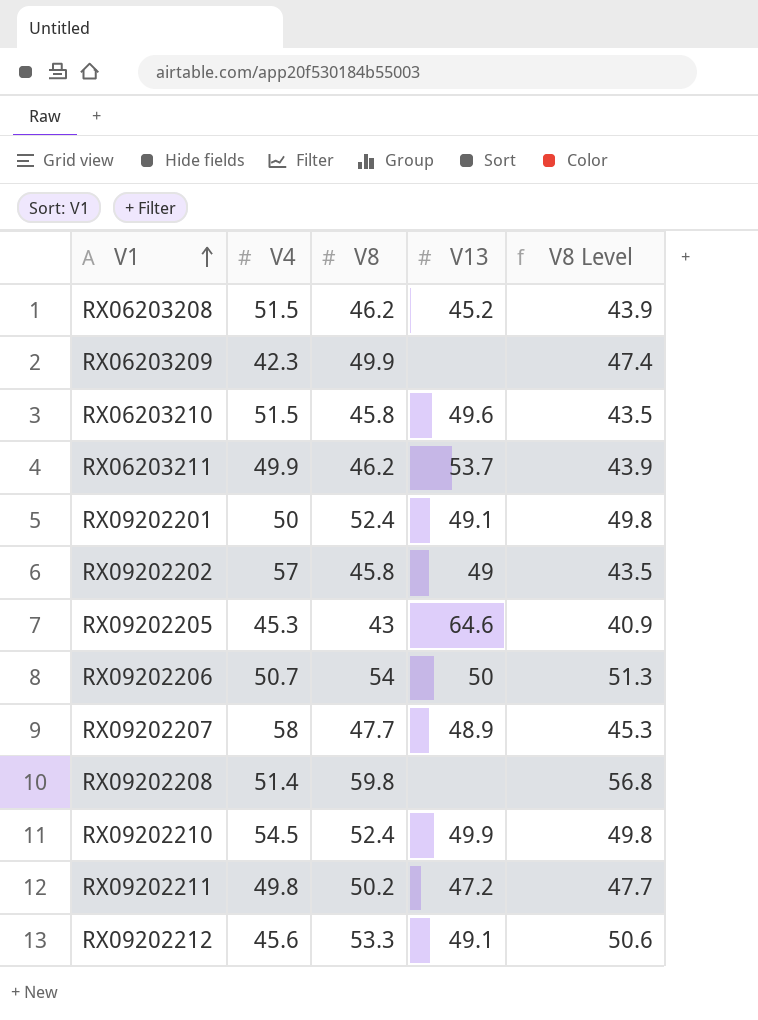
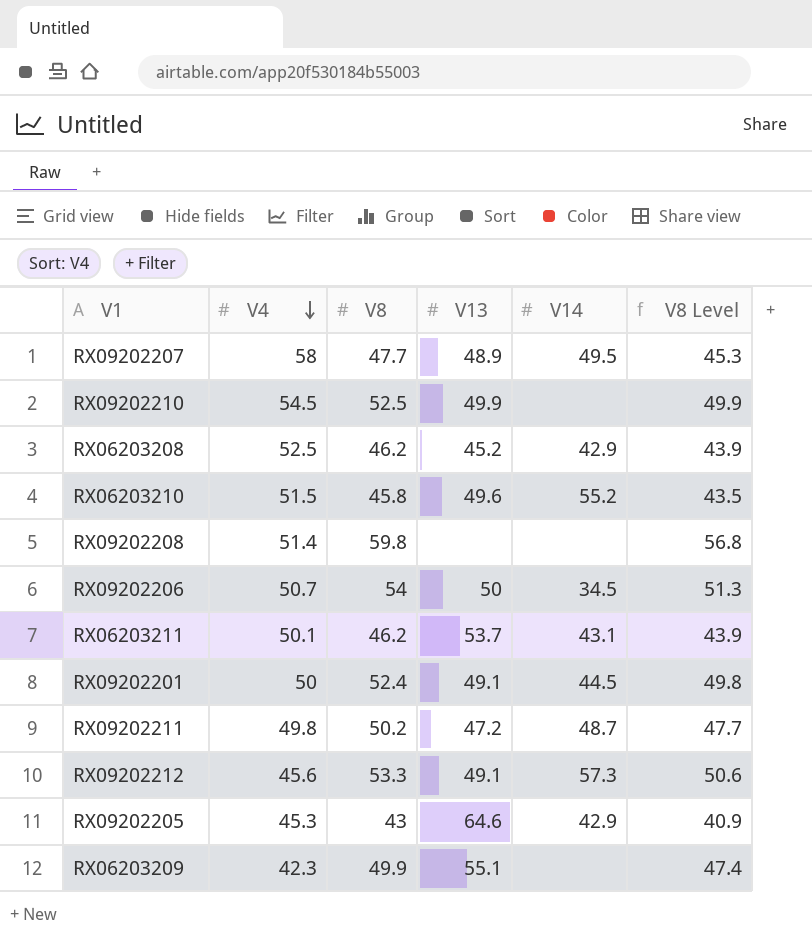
row order: V1 ascending -> V4 descending
column V14 | position: none -> 5
row RX09202202: 57 | 45.8 | 49 | 43.5 -> none
RX09202210 | V8: 52.4 -> 52.5
RX09202210 | V8 Level: 49.8 -> 49.9
RX06203208 | V4: 51.5 -> 52.5
RX06203211 | V4: 49.9 -> 50.1
RX06203209 | V13: none -> 55.1

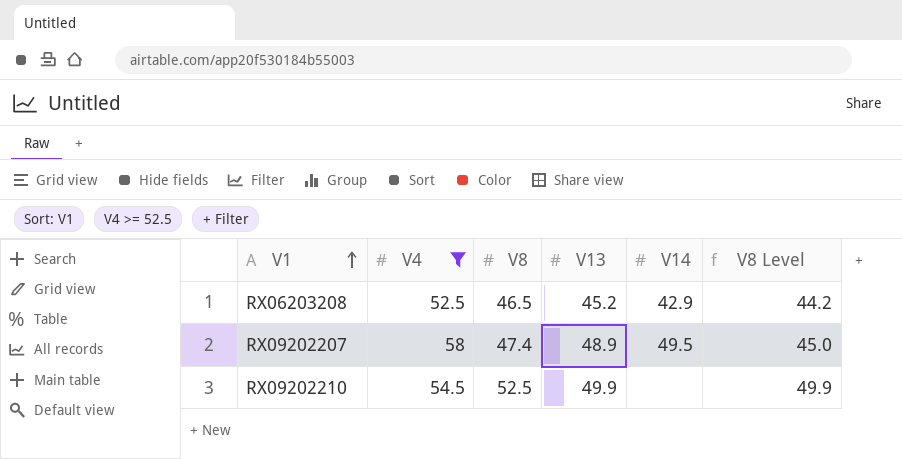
filter: none -> V4 >= 52.5
row order: V4 descending -> V1 ascending
RX06203208 | V8: 46.2 -> 46.5
RX06203208 | V8 Level: 43.9 -> 44.2
RX09202207 | V8: 47.7 -> 47.4
RX09202207 | V8 Level: 45.3 -> 45.0

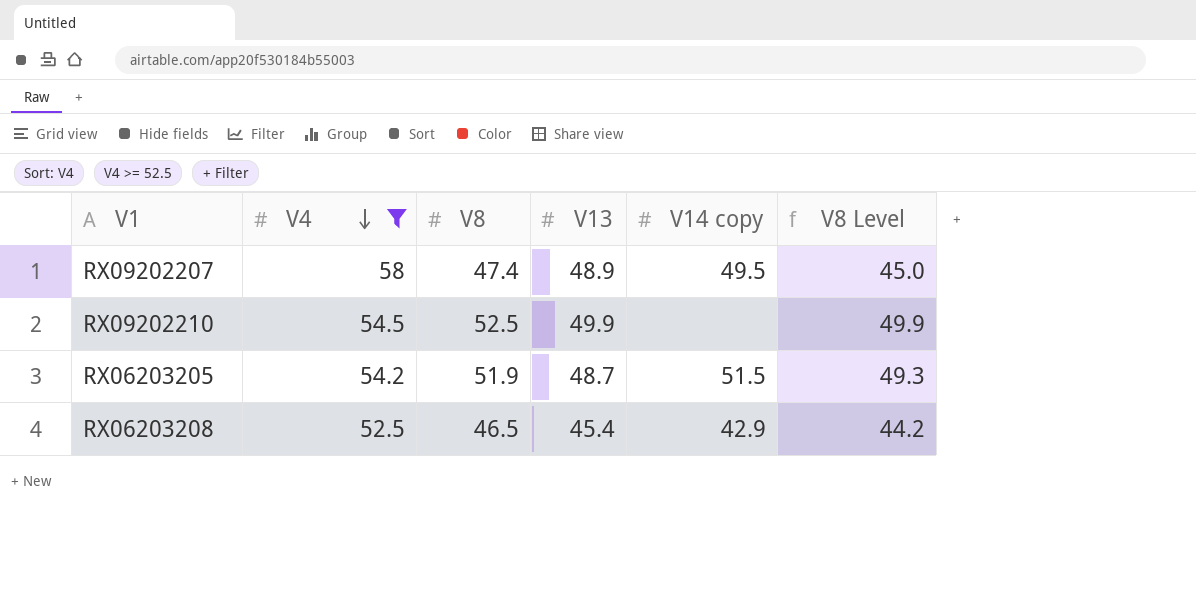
row order: V1 ascending -> V4 descending
column name: V14 -> V14 copy
row RX06203205: none -> 54.2 | 51.9 | 48.7 | 51.5 | 49.3
RX06203208 | V13: 45.2 -> 45.4

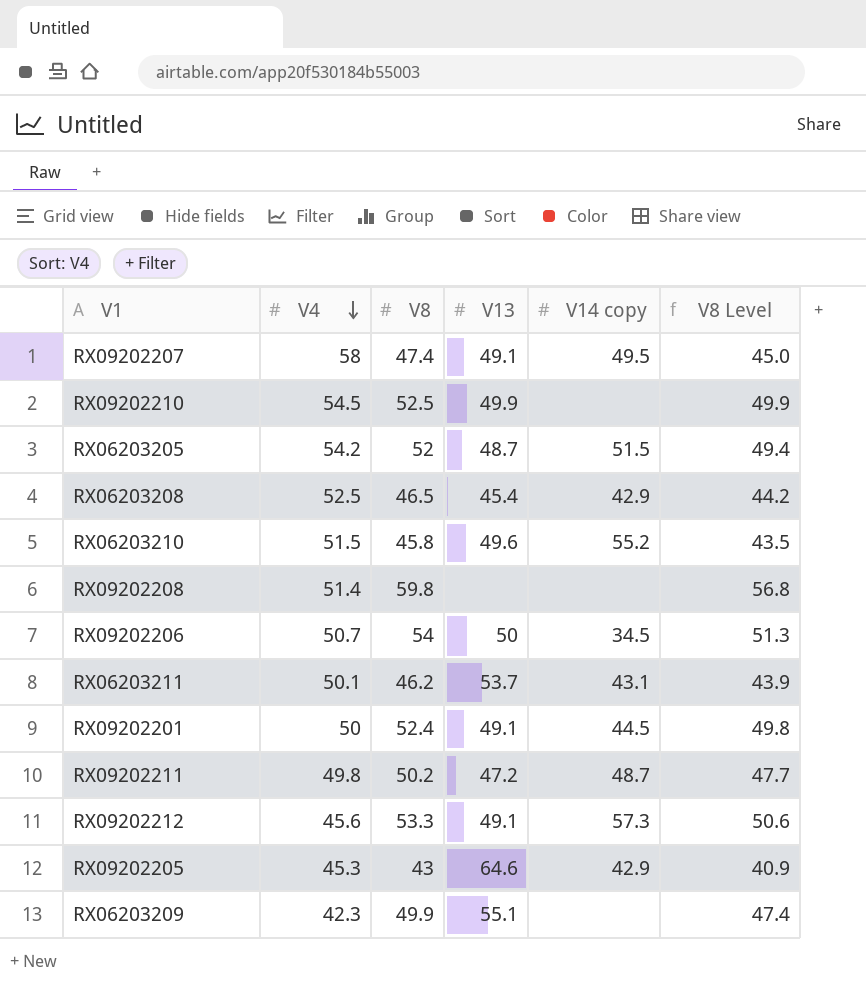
filter: V4 >= 52.5 -> none
RX09202207 | V13: 48.9 -> 49.1
RX06203205 | V8: 51.9 -> 52
RX06203205 | V8 Level: 49.3 -> 49.4

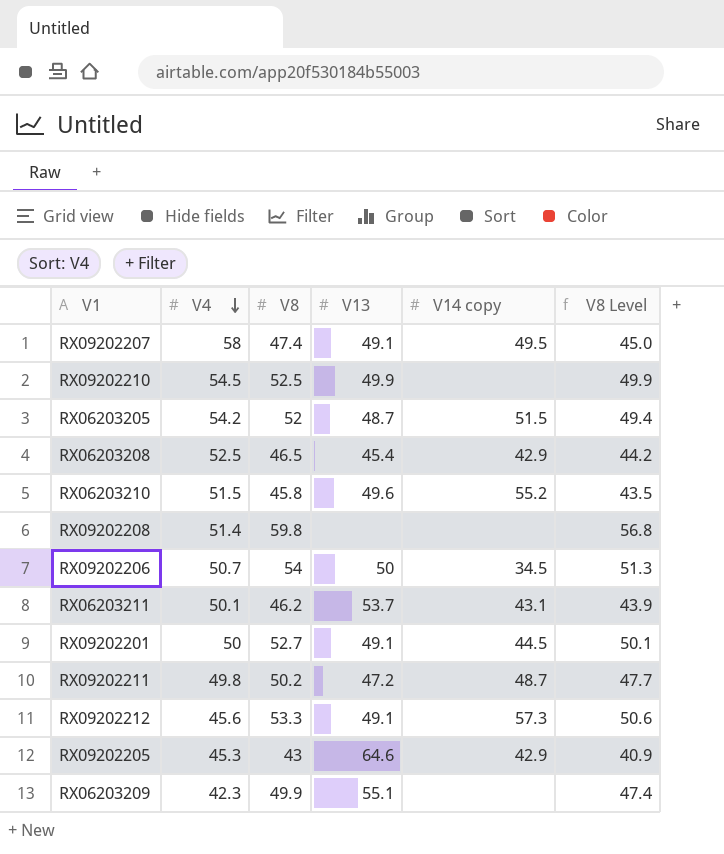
RX09202201 | V8: 52.4 -> 52.7
RX09202201 | V8 Level: 49.8 -> 50.1

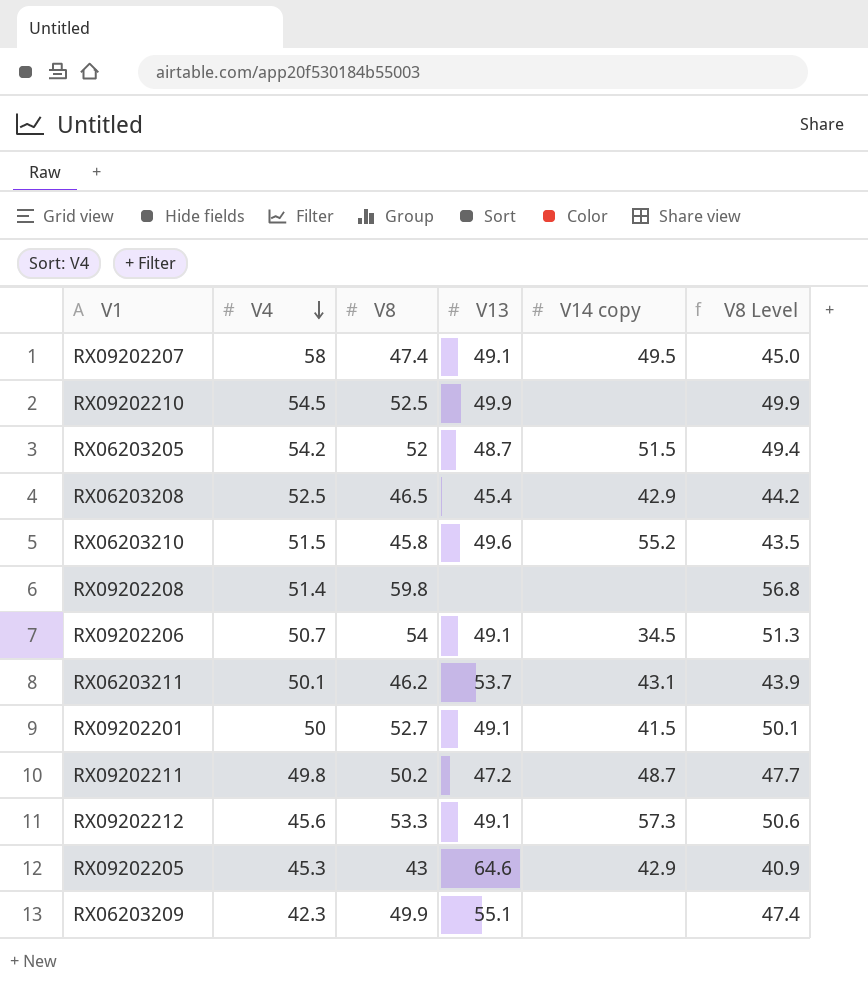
RX09202206 | V13: 50 -> 49.1
RX09202201 | V14 copy: 44.5 -> 41.5

